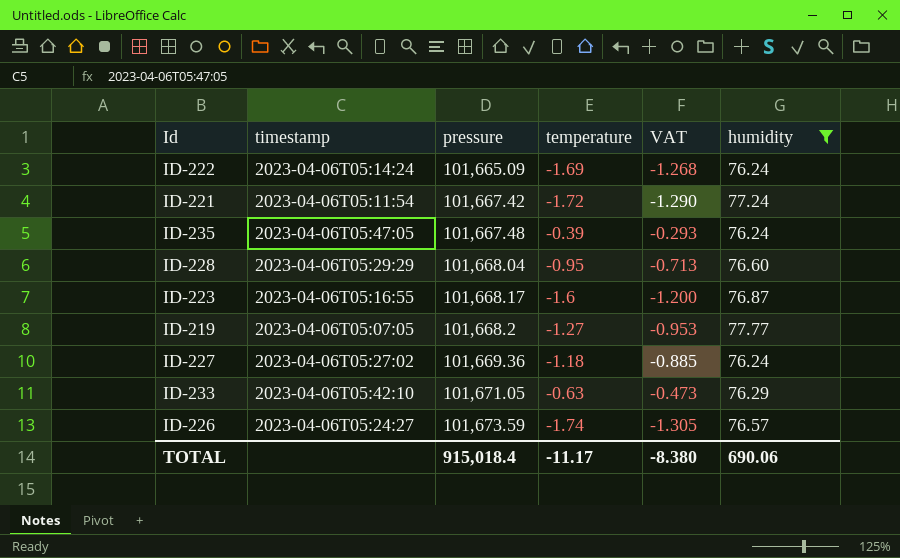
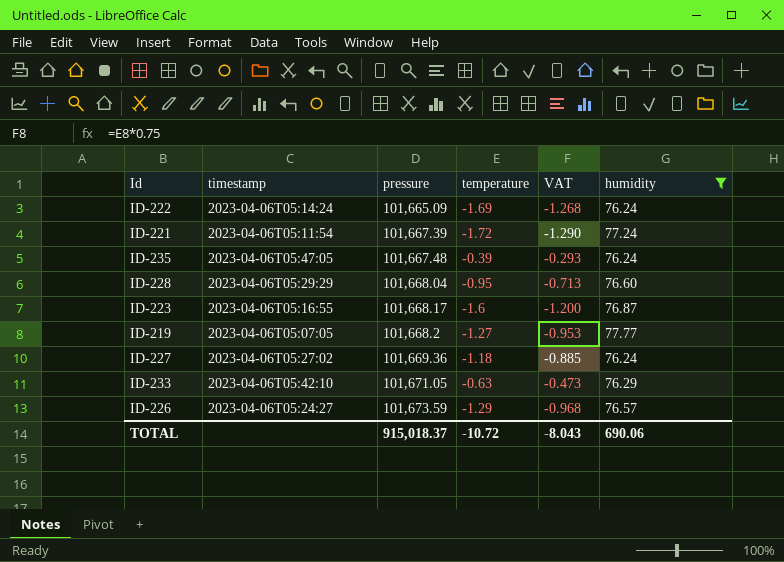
ID-221 | pressure: 101,667.42 -> 101,667.39
ID-226 | temperature: -1.74 -> -1.29
ID-226 | VAT: -1.305 -> -0.968
TOTAL | pressure: 915,018.4 -> 915,018.37
TOTAL | temperature: -11.17 -> -10.72
TOTAL | VAT: -8.380 -> -8.043

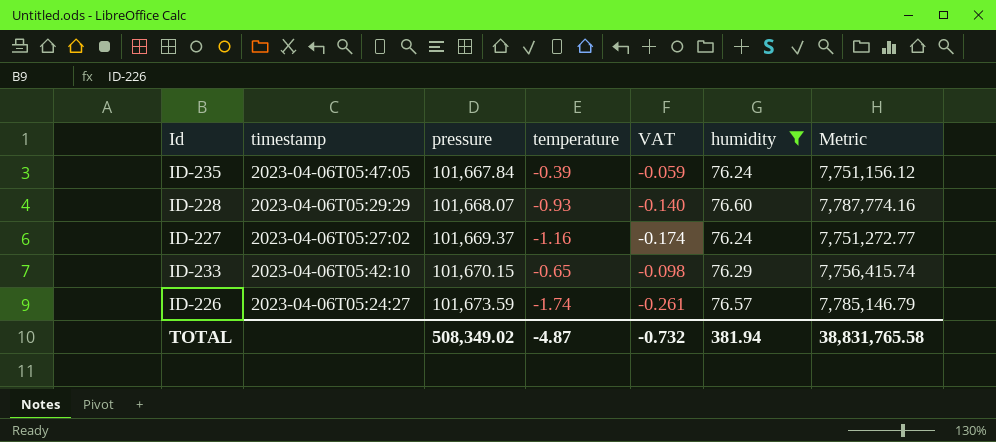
column VAT | formula: [temperature] * 0.75 -> [temperature] * 0.15
column Metric | formula: none -> [pressure] * [humidity]
row ID-222: 2023-04-06T05:14:24 | 101,665.09 | -1.69 | -1.268 | 76.24 -> none
row ID-221: 2023-04-06T05:11:54 | 101,667.39 | -1.72 | -1.290 | 77.24 -> none
row ID-223: 2023-04-06T05:16:55 | 101,668.17 | -1.6 | -1.200 | 76.87 -> none
row ID-219: 2023-04-06T05:07:05 | 101,668.2 | -1.27 | -0.953 | 77.77 -> none
ID-235 | pressure: 101,667.48 -> 101,667.84
ID-228 | pressure: 101,668.04 -> 101,668.07
ID-228 | temperature: -0.95 -> -0.93
ID-227 | pressure: 101,669.36 -> 101,669.37
ID-227 | temperature: -1.18 -> -1.16
ID-233 | pressure: 101,671.05 -> 101,670.15
ID-233 | temperature: -0.63 -> -0.65
ID-226 | temperature: -1.29 -> -1.74
TOTAL | pressure: 915,018.37 -> 508,349.02
TOTAL | temperature: -10.72 -> -4.87
TOTAL | VAT: -8.043 -> -0.732
TOTAL | humidity: 690.06 -> 381.94

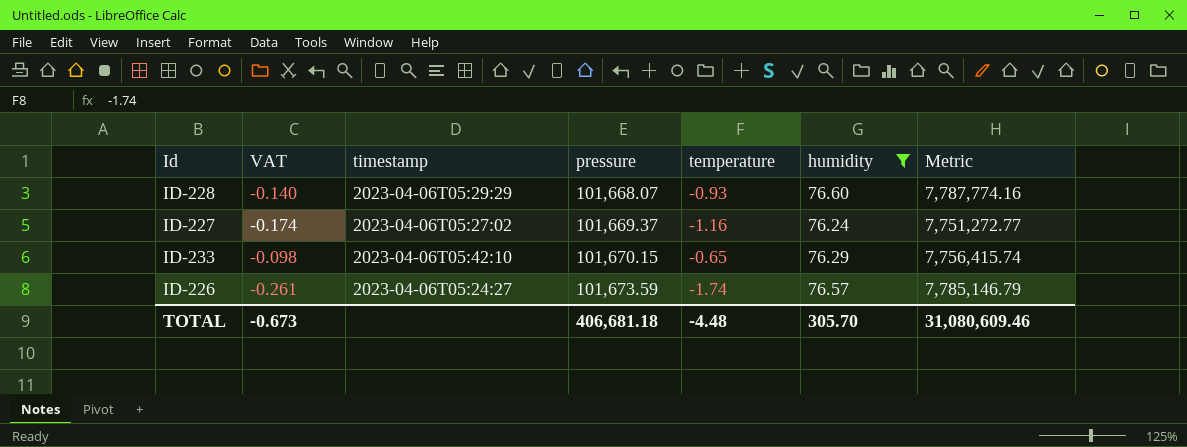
column VAT | position: 5 -> 2
row ID-235: 2023-04-06T05:47:05 | 101,667.84 | -0.39 | -0.059 | 76.24 | 7,751,156.12 -> none
TOTAL | VAT: -0.732 -> -0.673
TOTAL | pressure: 508,349.02 -> 406,681.18
TOTAL | temperature: -4.87 -> -4.48
TOTAL | humidity: 381.94 -> 305.70
TOTAL | Metric: 38,831,765.58 -> 31,080,609.46

